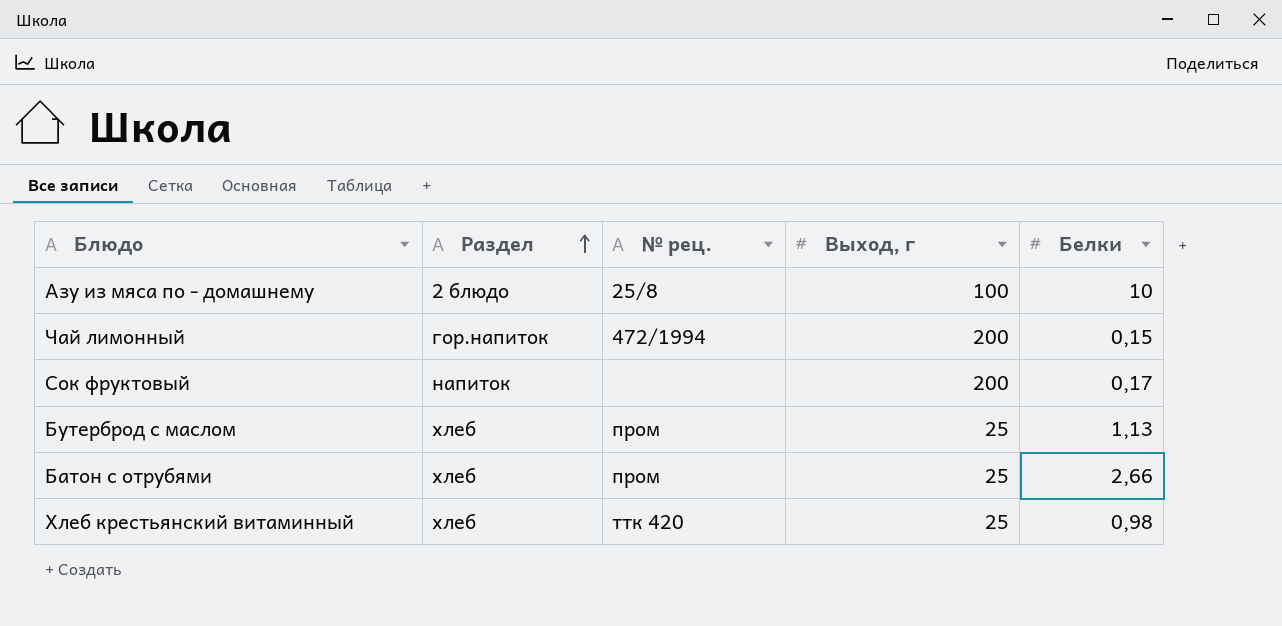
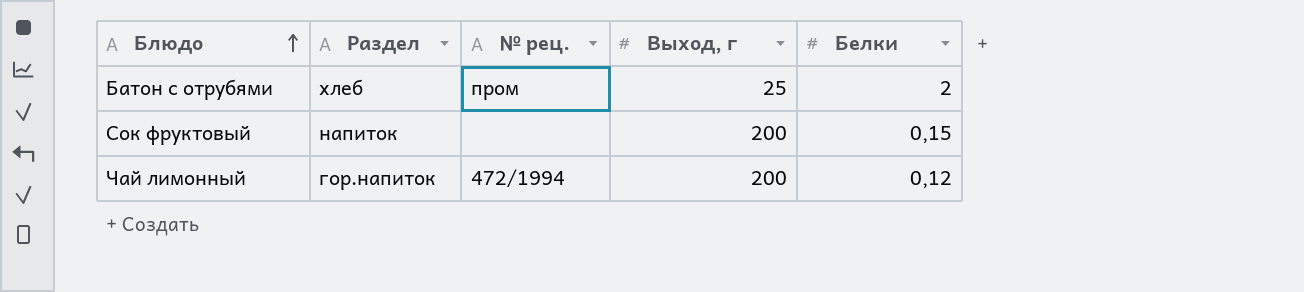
row order: Раздел ascending -> Блюдо ascending
row Азу из мяса по - домашнему: 2 блюдо | 25/8 | 100 | 10 -> none
row Бутерброд с маслом: хлеб | пром | 25 | 1,13 -> none
row Хлеб крестьянский витаминный: хлеб | ттк 420 | 25 | 0,98 -> none
Батон с отрубями | Белки: 2,66 -> 2
Сок фруктовый | Белки: 0,17 -> 0,15
Чай лимонный | Белки: 0,15 -> 0,12

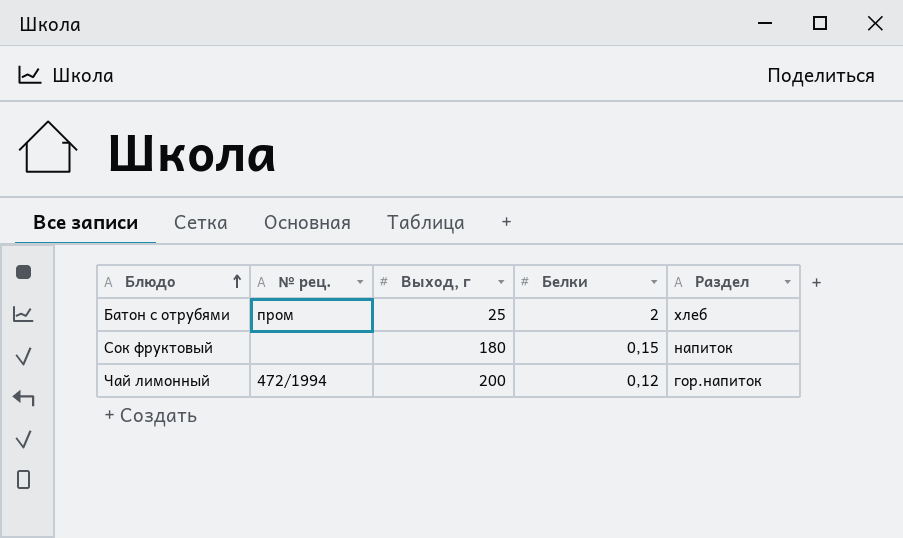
column Раздел | position: 2 -> 5
Сок фруктовый | Выход, г: 200 -> 180

